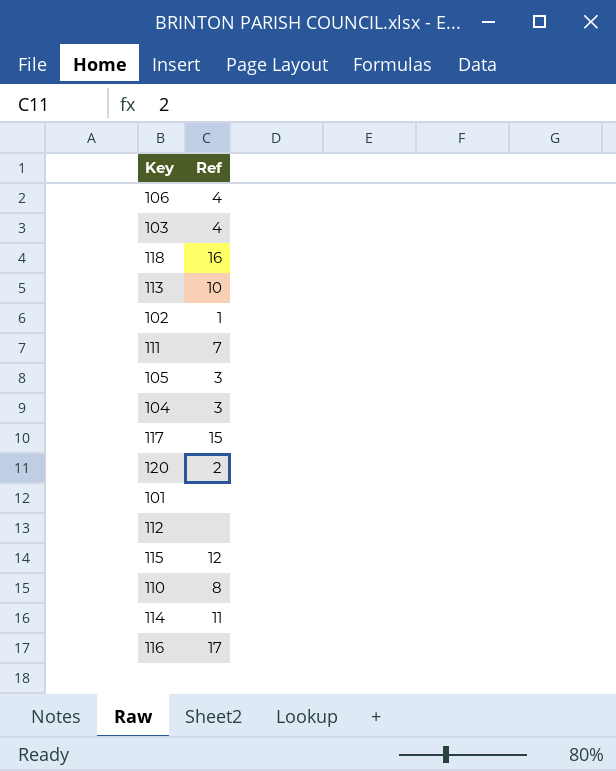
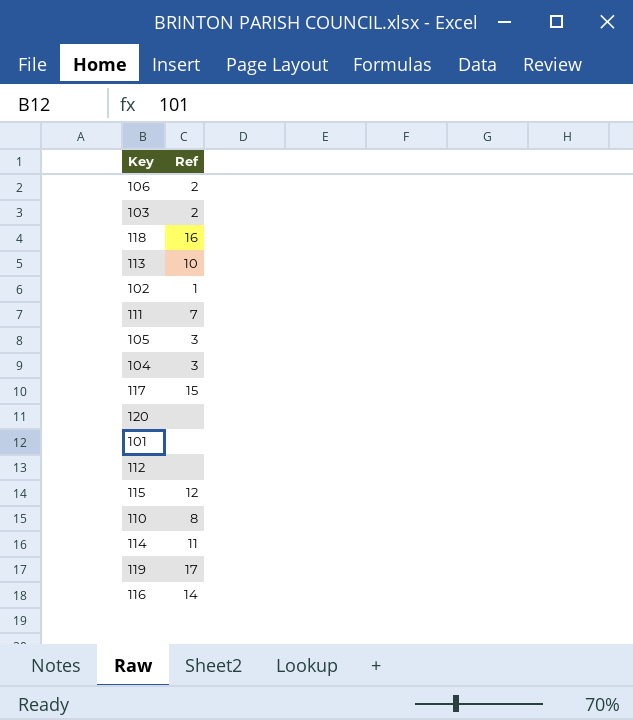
106 | Ref: 4 -> 2
103 | Ref: 4 -> 2
120 | Ref: 2 -> none
row 119: none -> 17
116 | Ref: 17 -> 14

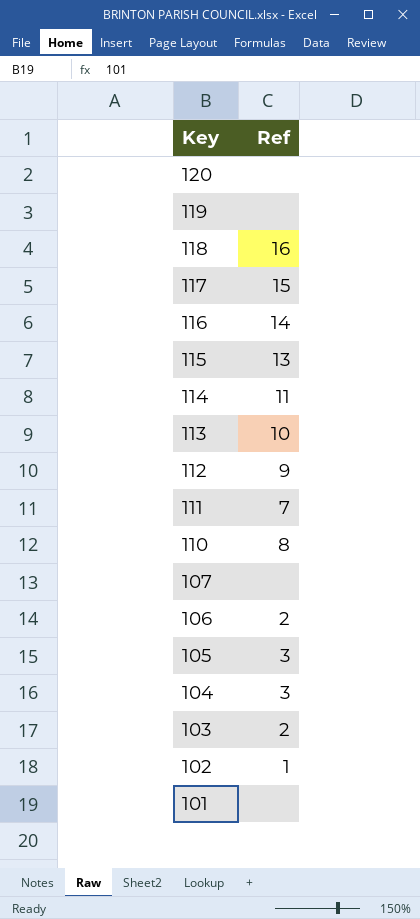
row order: none -> Key descending
119 | Ref: 17 -> none
115 | Ref: 12 -> 13
112 | Ref: none -> 9
row 107: none -> none

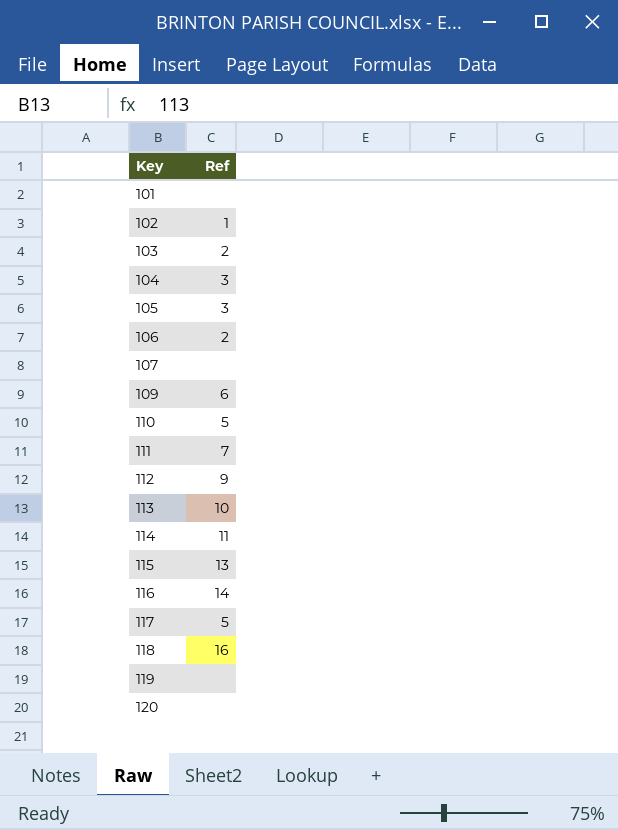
row order: Key descending -> Key ascending
row 109: none -> 6
110 | Ref: 8 -> 5
117 | Ref: 15 -> 5

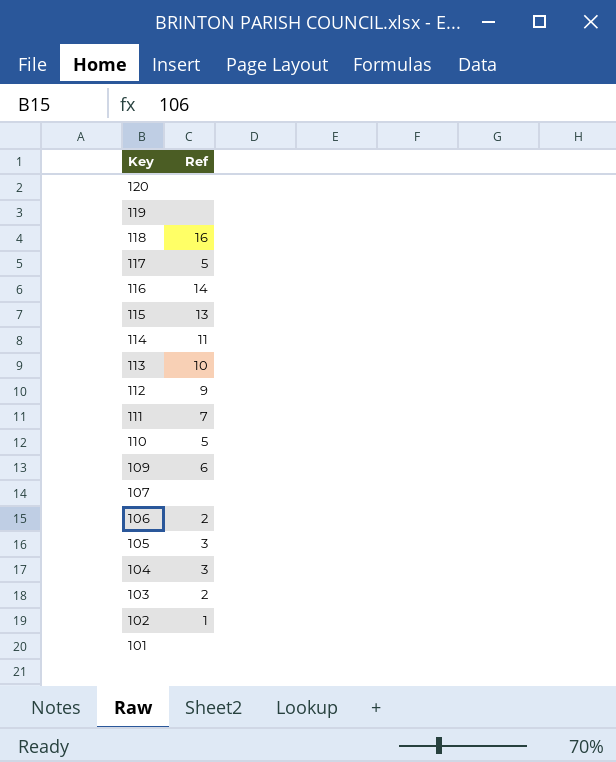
row order: Key ascending -> Key descending

